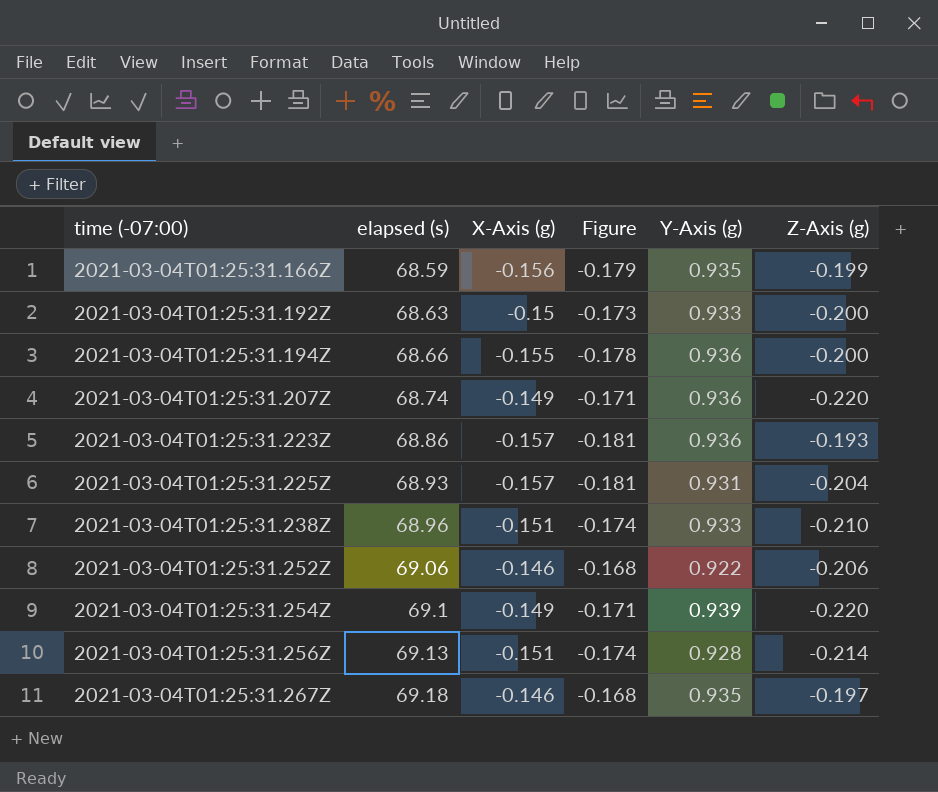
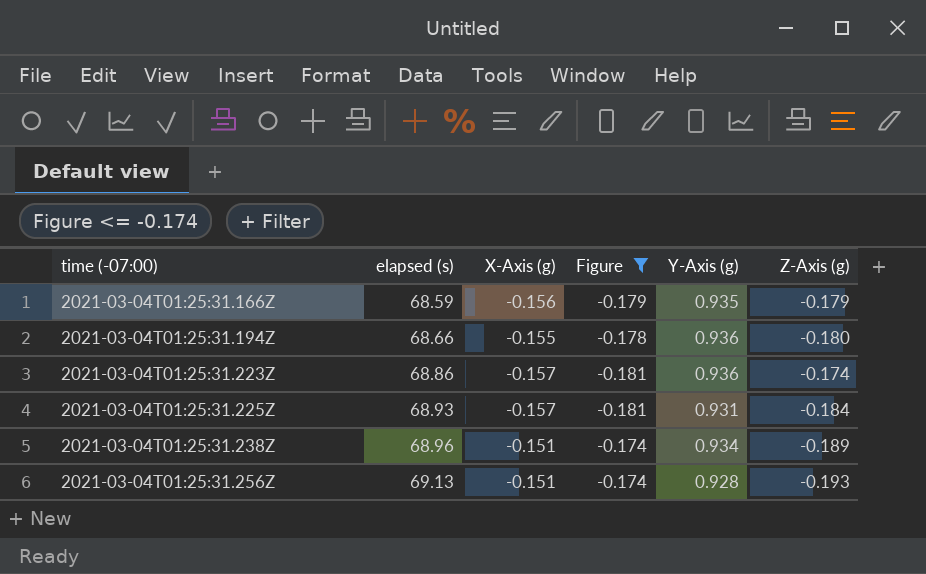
filter: none -> Figure <= -0.174
2021-03-04T01:25:31.166Z | Z-Axis (g): -0.199 -> -0.179
2021-03-04T01:25:31.194Z | Z-Axis (g): -0.200 -> -0.180
2021-03-04T01:25:31.223Z | Z-Axis (g): -0.193 -> -0.174
2021-03-04T01:25:31.225Z | Z-Axis (g): -0.204 -> -0.184
2021-03-04T01:25:31.238Z | Y-Axis (g): 0.933 -> 0.934
2021-03-04T01:25:31.238Z | Z-Axis (g): -0.210 -> -0.189
2021-03-04T01:25:31.256Z | Z-Axis (g): -0.214 -> -0.193

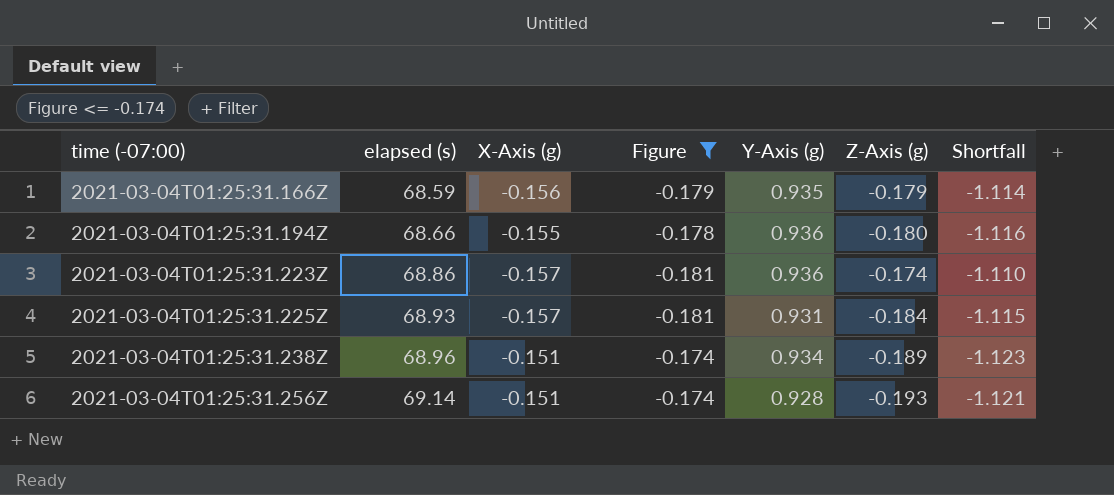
column Shortfall | formula: none -> [Z-Axis (g)] - [Y-Axis (g)]
2021-03-04T01:25:31.256Z | elapsed (s): 69.13 -> 69.14

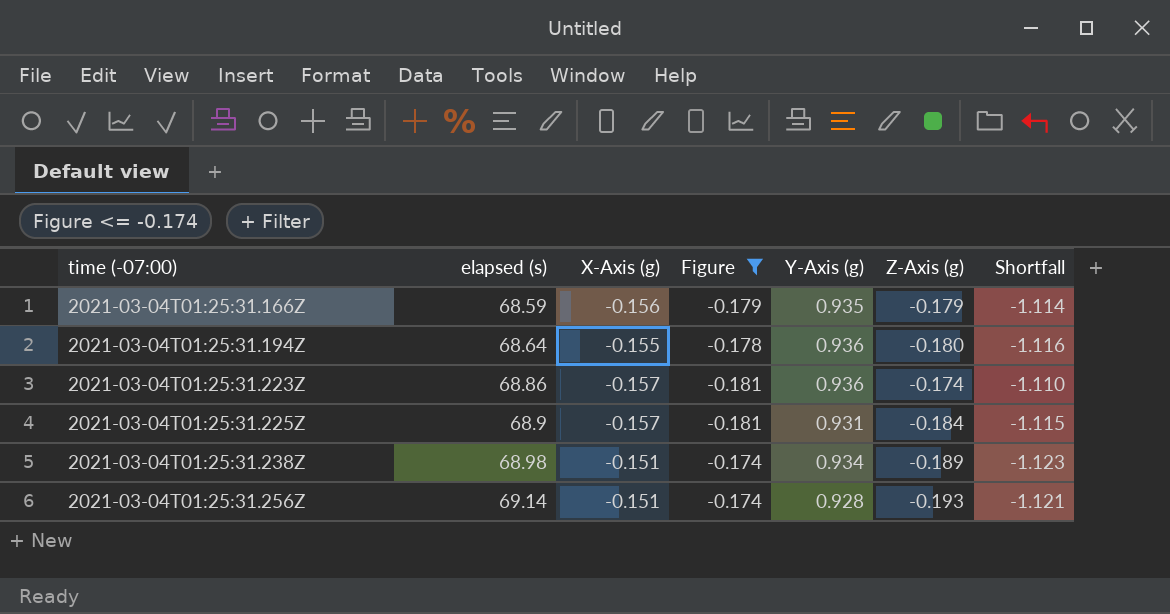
2021-03-04T01:25:31.194Z | elapsed (s): 68.66 -> 68.64
2021-03-04T01:25:31.225Z | elapsed (s): 68.93 -> 68.9
2021-03-04T01:25:31.238Z | elapsed (s): 68.96 -> 68.98

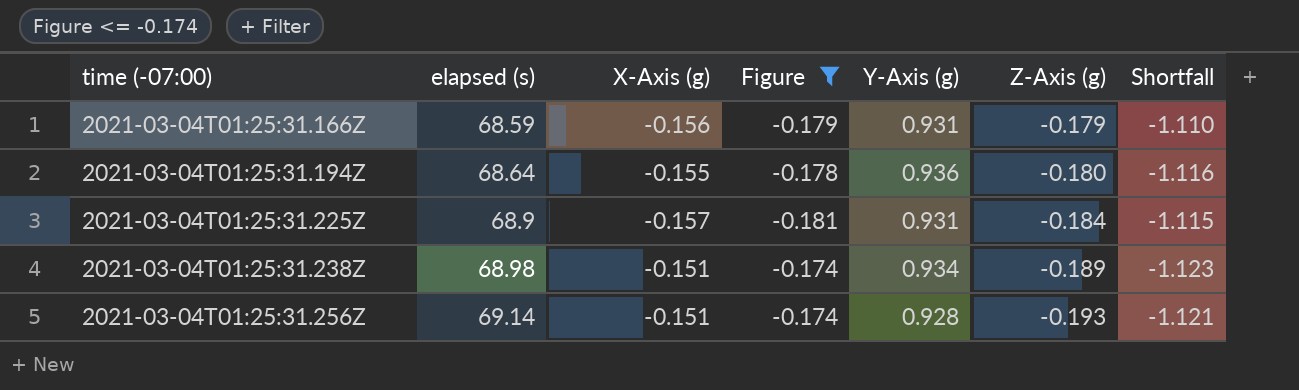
row 2021-03-04T01:25:31.223Z: 68.86 | -0.157 | -0.181 | 0.936 | -0.174 | -1.110 -> none
2021-03-04T01:25:31.166Z | Y-Axis (g): 0.935 -> 0.931
2021-03-04T01:25:31.166Z | Shortfall: -1.114 -> -1.110

